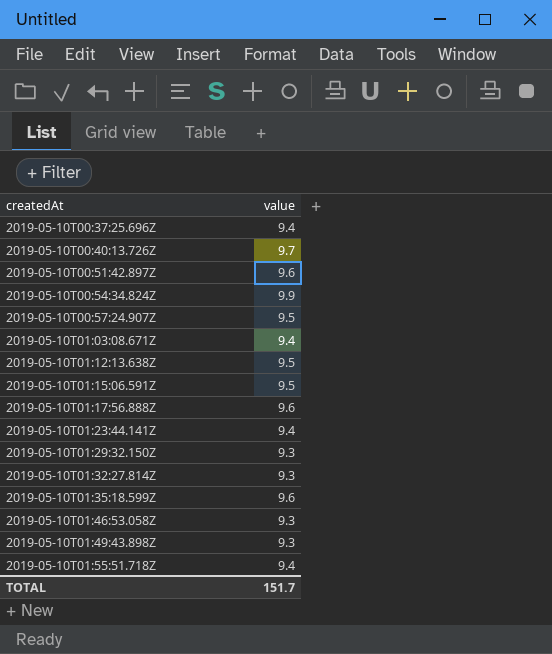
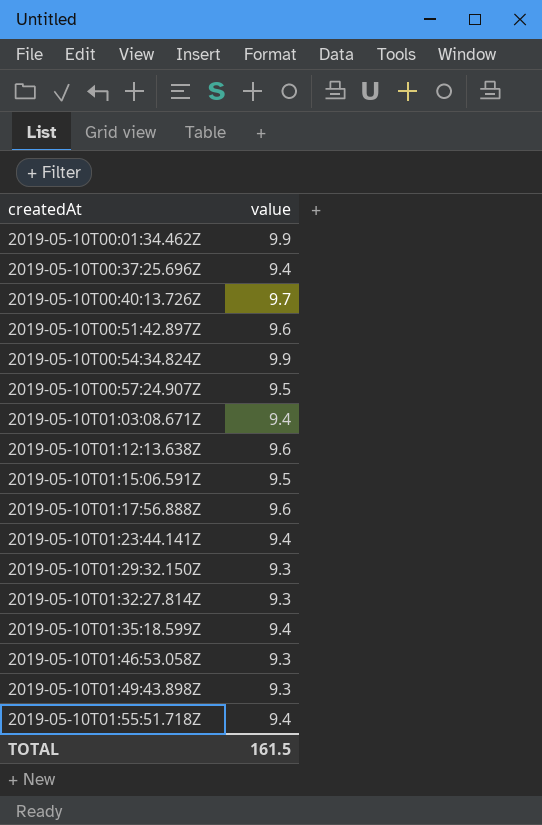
row 2019-05-10T00:01:34.462Z: none -> 9.9
2019-05-10T01:12:13.638Z | value: 9.5 -> 9.6
2019-05-10T01:35:18.599Z | value: 9.6 -> 9.4
TOTAL | value: 151.7 -> 161.5

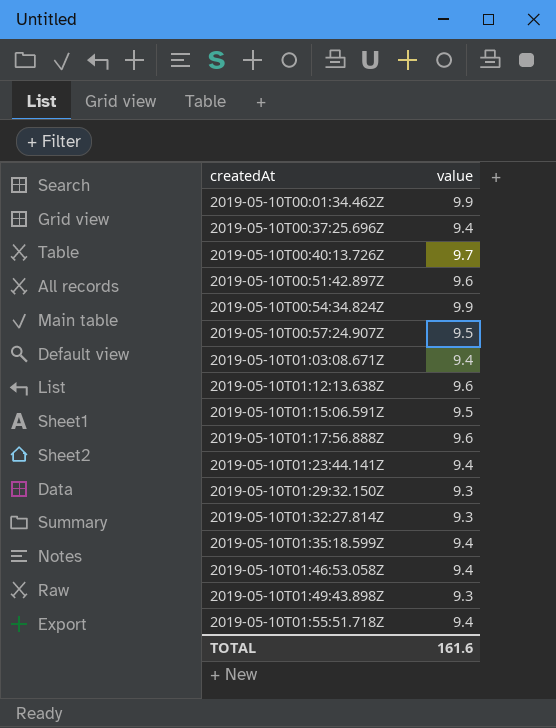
2019-05-10T01:46:53.058Z | value: 9.3 -> 9.4
TOTAL | value: 161.5 -> 161.6

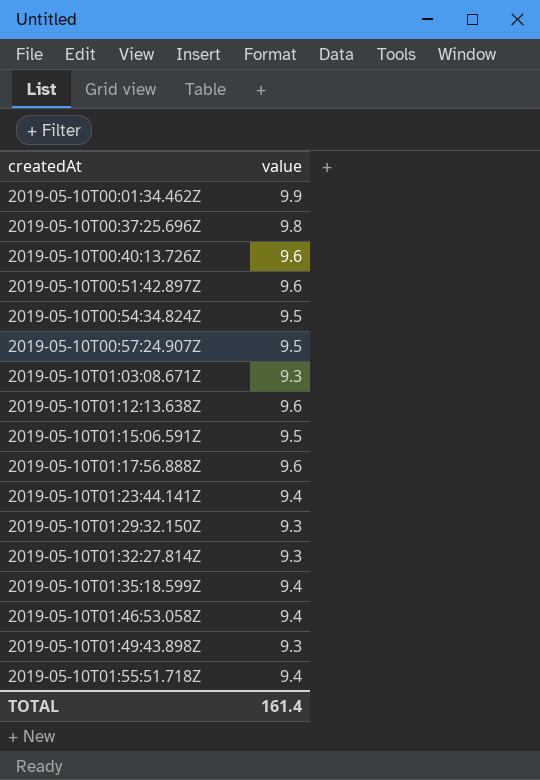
2019-05-10T00:37:25.696Z | value: 9.4 -> 9.8
2019-05-10T00:40:13.726Z | value: 9.7 -> 9.6
2019-05-10T00:54:34.824Z | value: 9.9 -> 9.5
2019-05-10T01:03:08.671Z | value: 9.4 -> 9.3
TOTAL | value: 161.6 -> 161.4

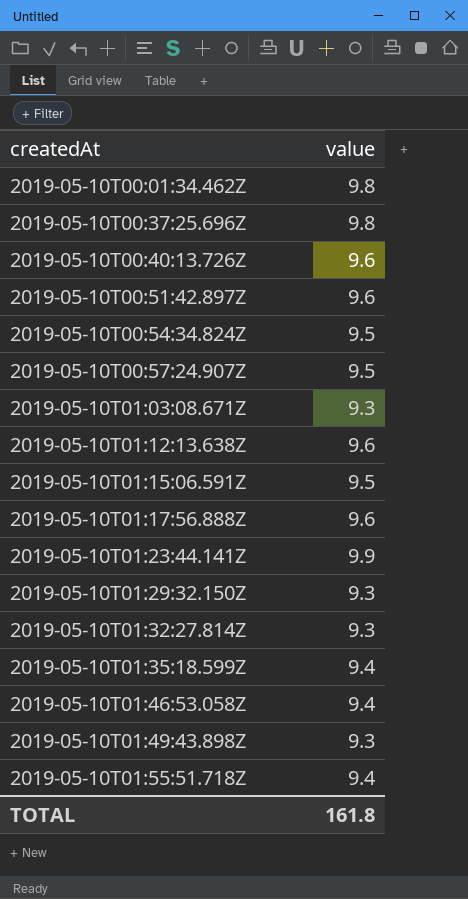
2019-05-10T00:01:34.462Z | value: 9.9 -> 9.8
2019-05-10T01:23:44.141Z | value: 9.4 -> 9.9
TOTAL | value: 161.4 -> 161.8

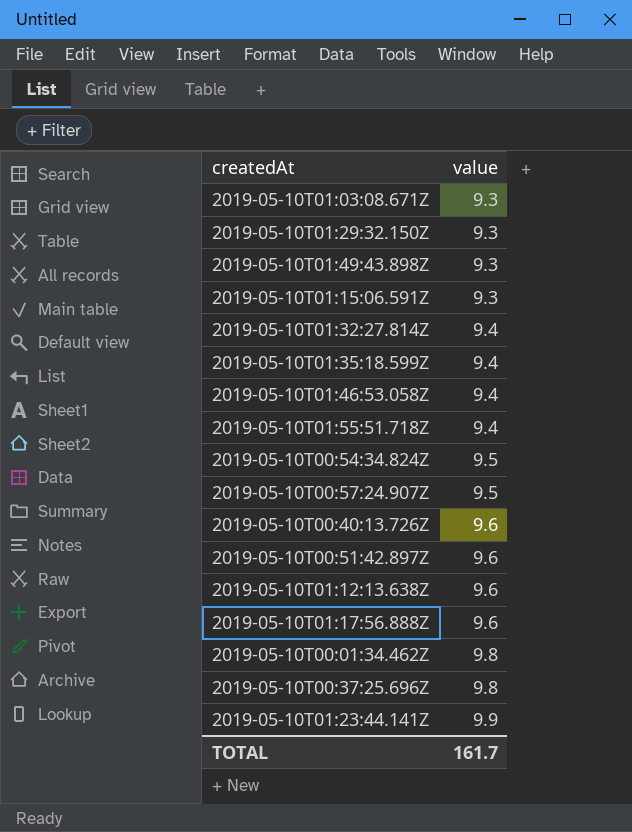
row order: createdAt ascending -> value ascending
2019-05-10T01:15:06.591Z | value: 9.5 -> 9.3
2019-05-10T01:32:27.814Z | value: 9.3 -> 9.4
TOTAL | value: 161.8 -> 161.7

